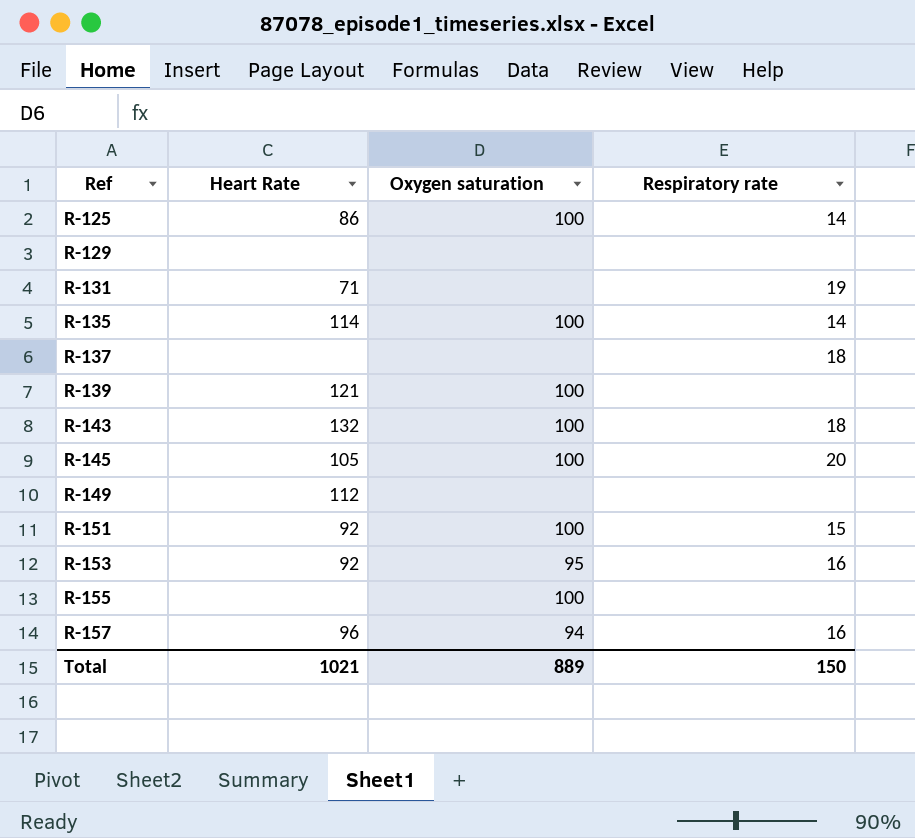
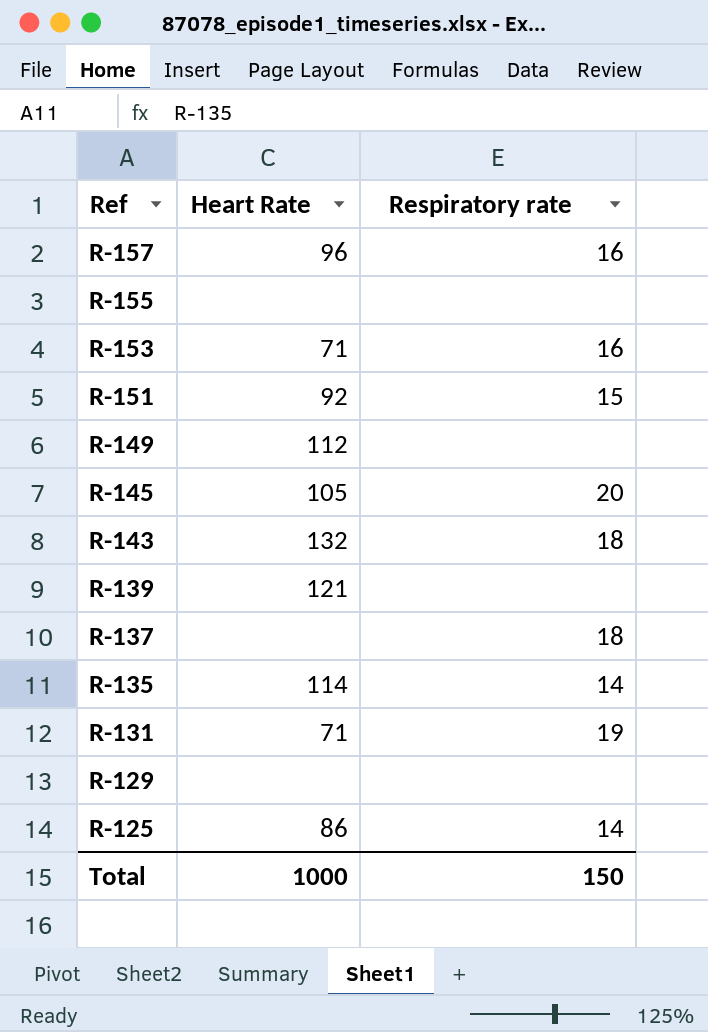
row order: Ref ascending -> Ref descending
column Oxygen saturation | position: 3 -> none
R-153 | Heart Rate: 92 -> 71
Total | Heart Rate: 1021 -> 1000

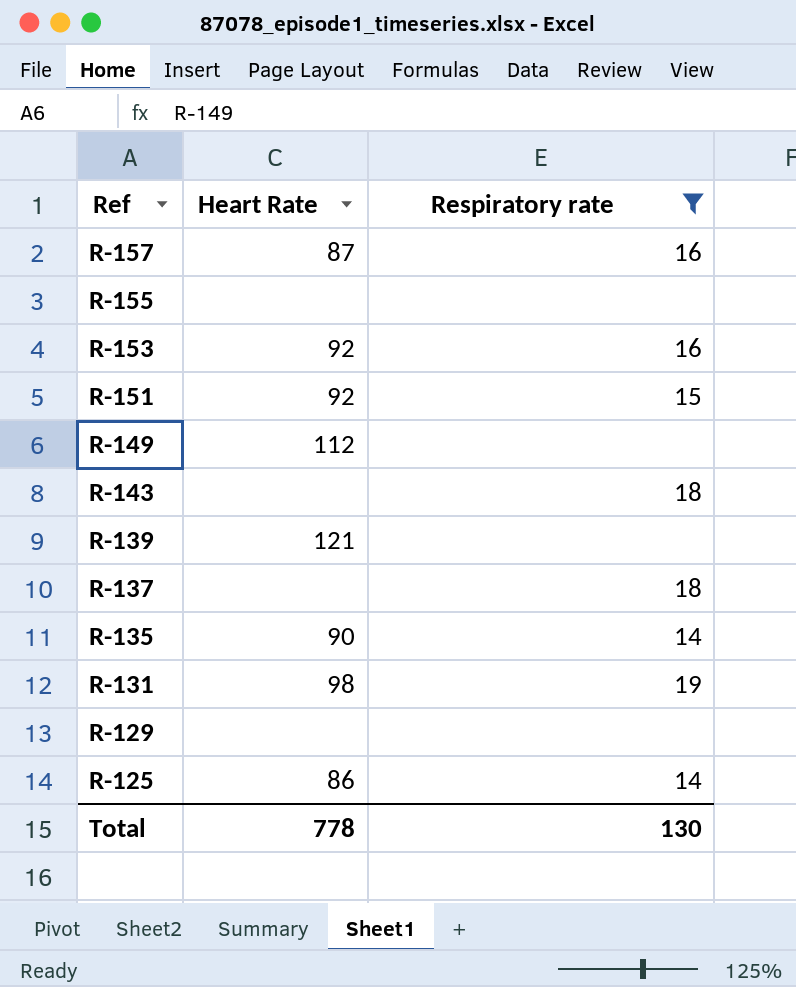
filter: none -> Respiratory rate != 20
R-157 | Heart Rate: 96 -> 87
R-153 | Heart Rate: 71 -> 92
R-143 | Heart Rate: 132 -> none
R-135 | Heart Rate: 114 -> 90
R-131 | Heart Rate: 71 -> 98
Total | Heart Rate: 1000 -> 778
Total | Respiratory rate: 150 -> 130

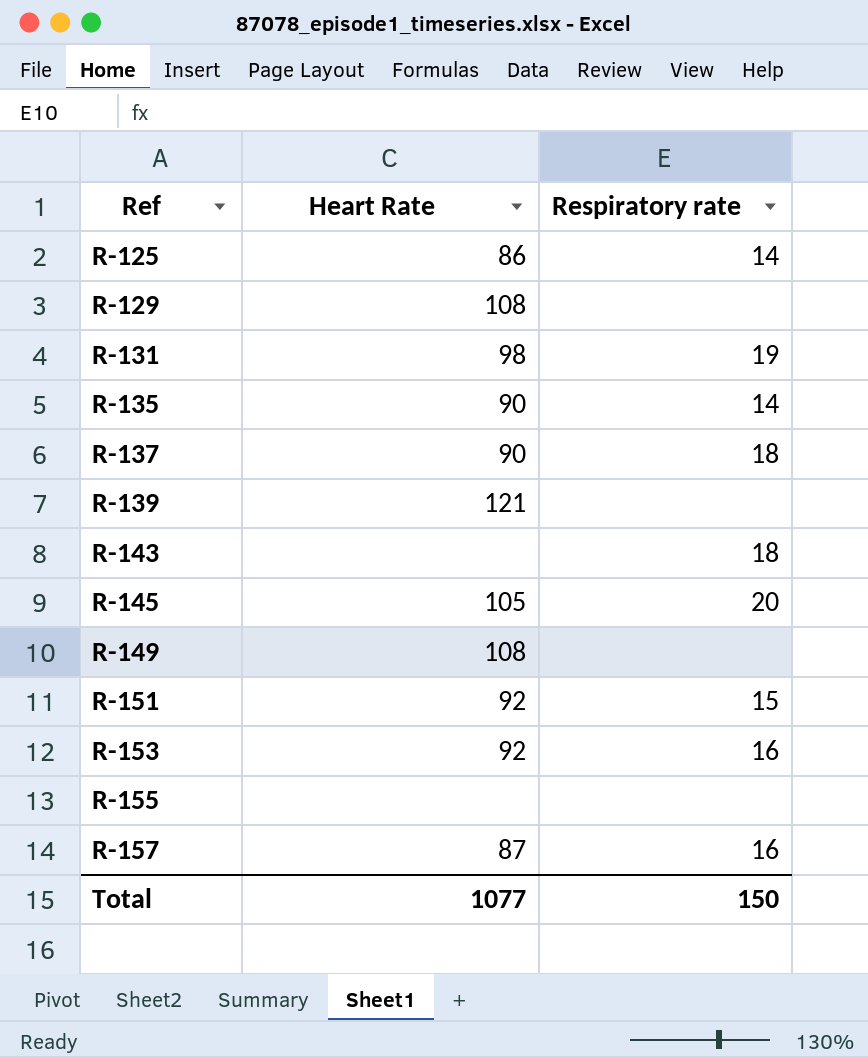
filter: Respiratory rate != 20 -> none
row order: Ref descending -> Ref ascending
R-129 | Heart Rate: none -> 108
R-137 | Heart Rate: none -> 90
R-149 | Heart Rate: 112 -> 108
Total | Heart Rate: 778 -> 1077
Total | Respiratory rate: 130 -> 150

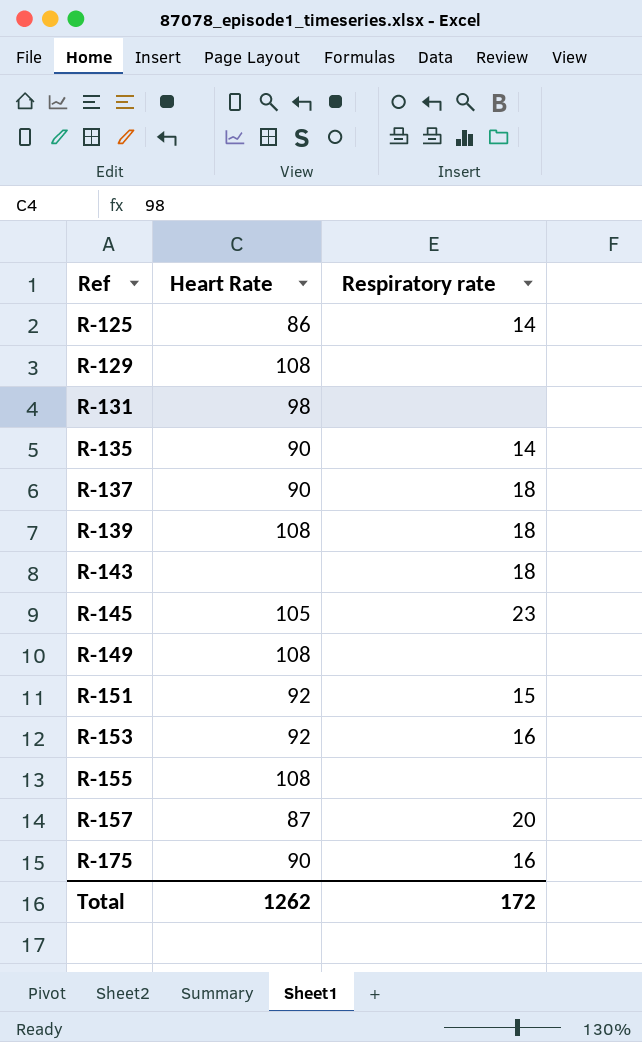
R-131 | Respiratory rate: 19 -> none
R-139 | Heart Rate: 121 -> 108
R-139 | Respiratory rate: none -> 18
R-145 | Respiratory rate: 20 -> 23
R-155 | Heart Rate: none -> 108
R-157 | Respiratory rate: 16 -> 20
row R-175: none -> 90 | 16
Total | Heart Rate: 1077 -> 1262
Total | Respiratory rate: 150 -> 172

